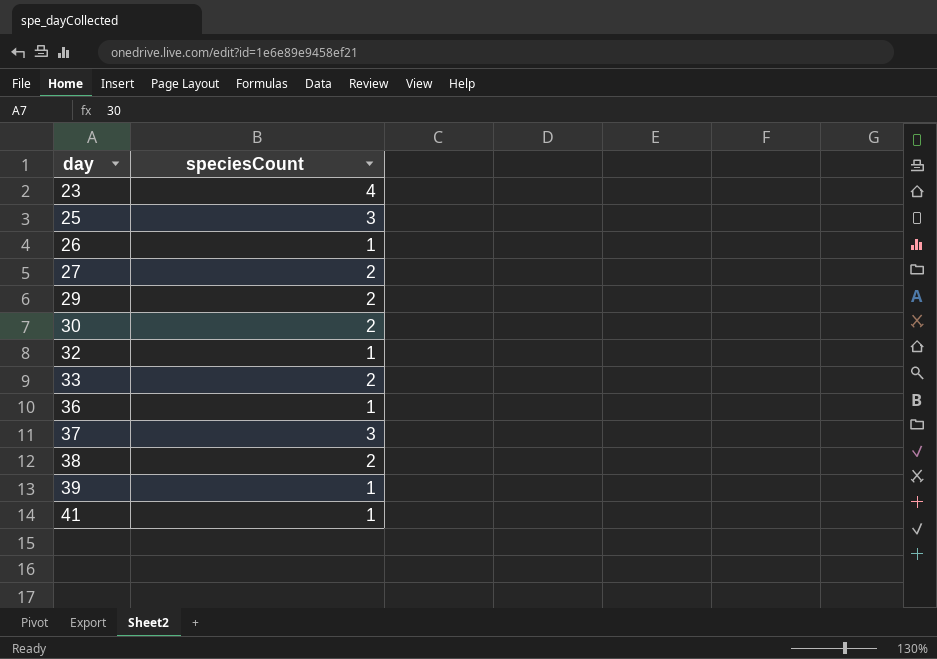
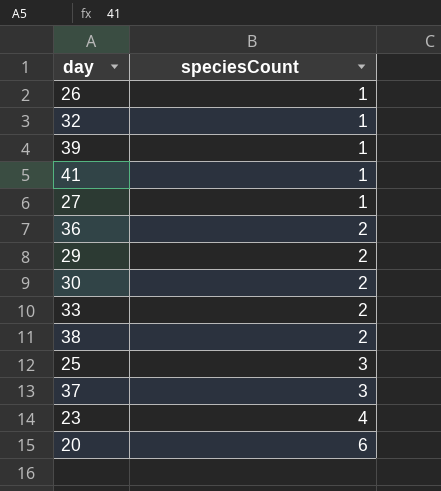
row order: day ascending -> speciesCount ascending
27 | speciesCount: 2 -> 1
36 | speciesCount: 1 -> 2
row 20: none -> 6

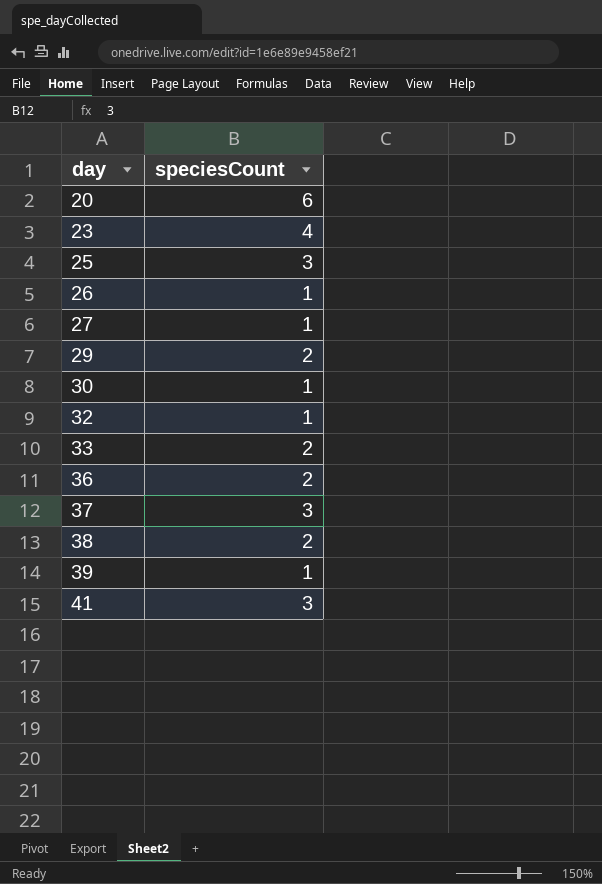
row order: speciesCount ascending -> day ascending
30 | speciesCount: 2 -> 1
41 | speciesCount: 1 -> 3

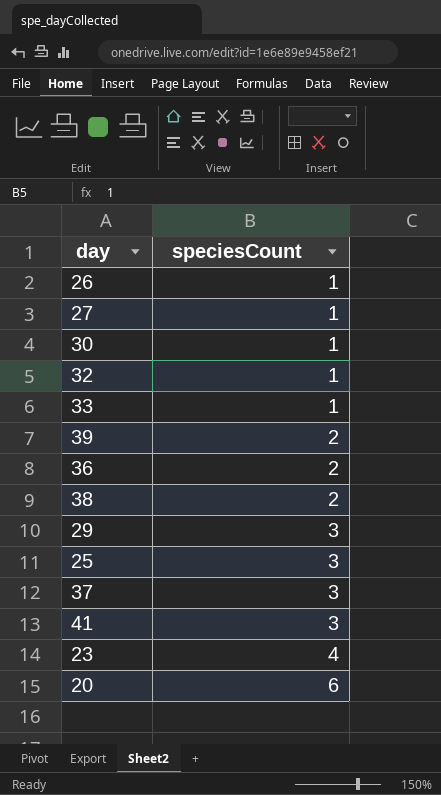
row order: day ascending -> speciesCount ascending
33 | speciesCount: 2 -> 1
39 | speciesCount: 1 -> 2
29 | speciesCount: 2 -> 3

